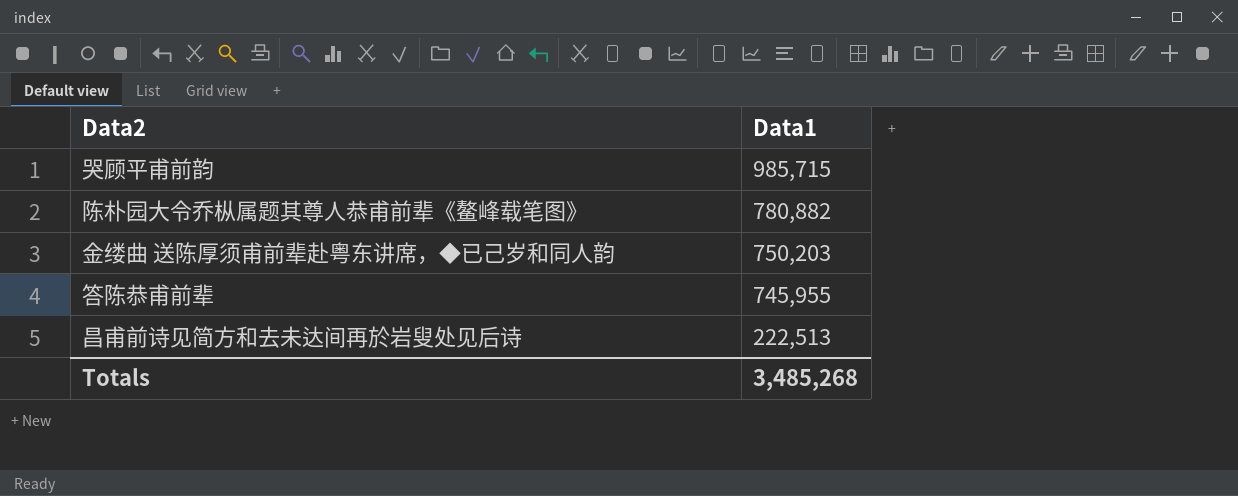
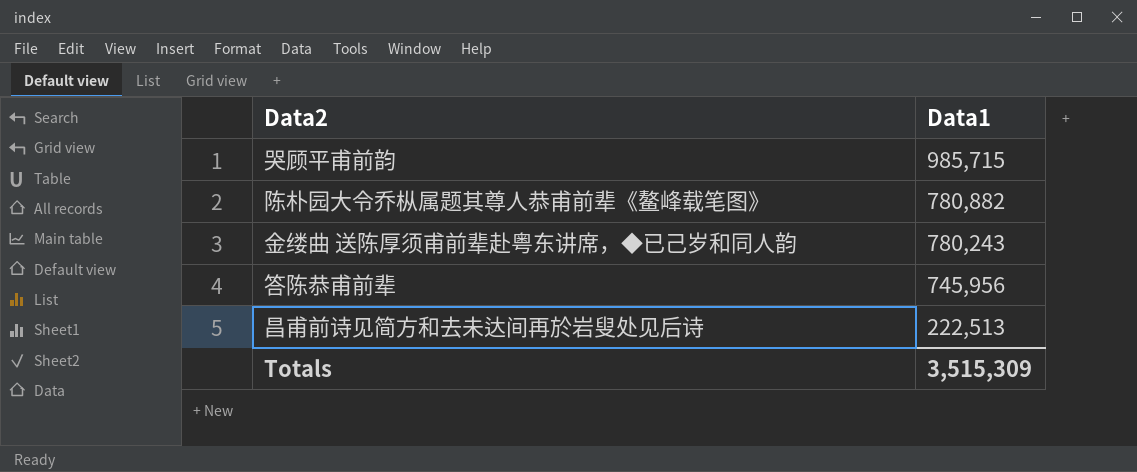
金缕曲 送陈厚须甫前辈赴粤东讲席，◆已己岁和同人韵 | Data1: 750,203 -> 780,243
答陈恭甫前辈 | Data1: 745,955 -> 745,956
Totals | Data1: 3,485,268 -> 3,515,309

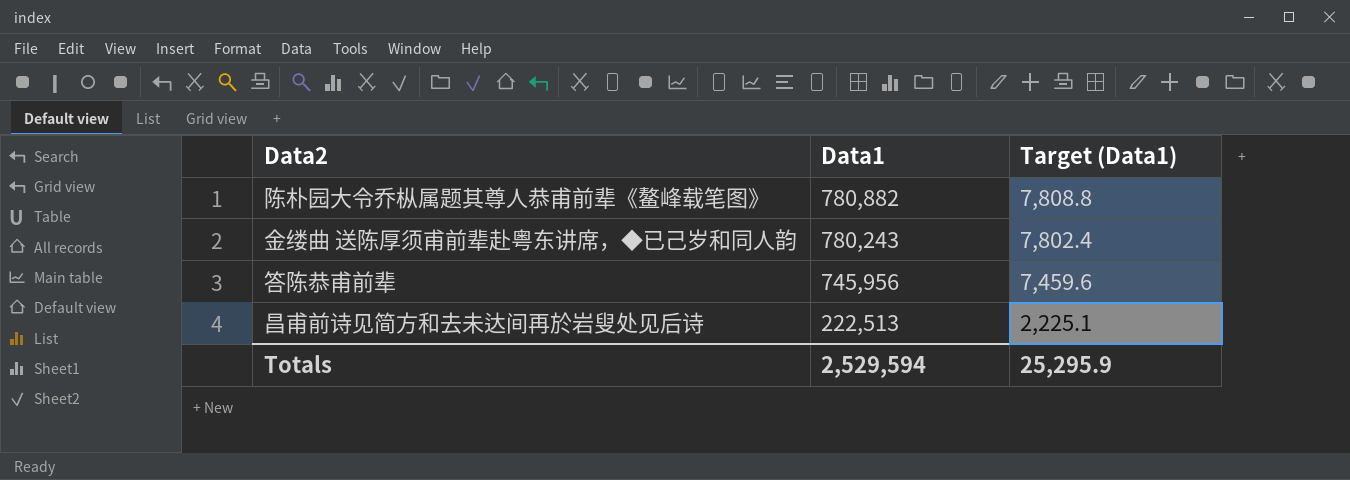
column Target (Data1) | formula: none -> [Data1] * 0.01
row 哭顾平甫前韵: 985,715 -> none
Totals | Data1: 3,515,309 -> 2,529,594

